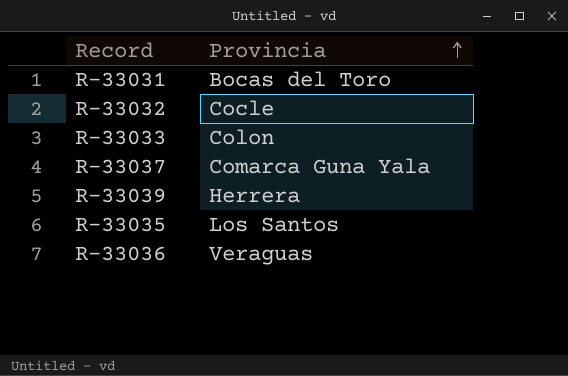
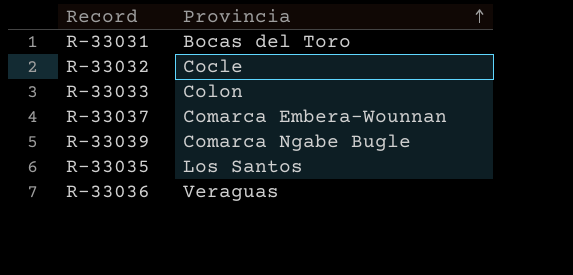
R-33037 | Provincia: Comarca Guna Yala -> Comarca Embera-Wounnan
R-33039 | Provincia: Herrera -> Comarca Ngabe Bugle

